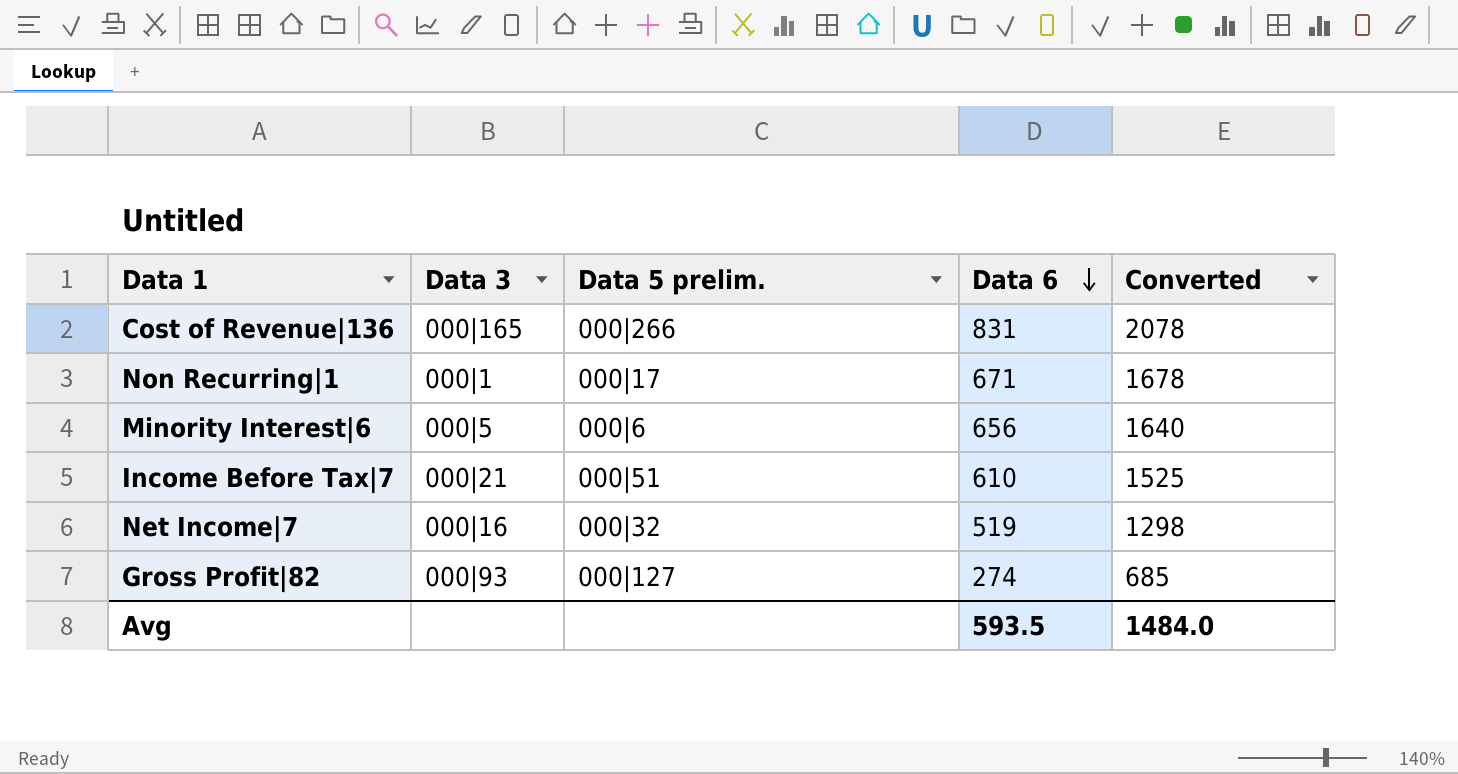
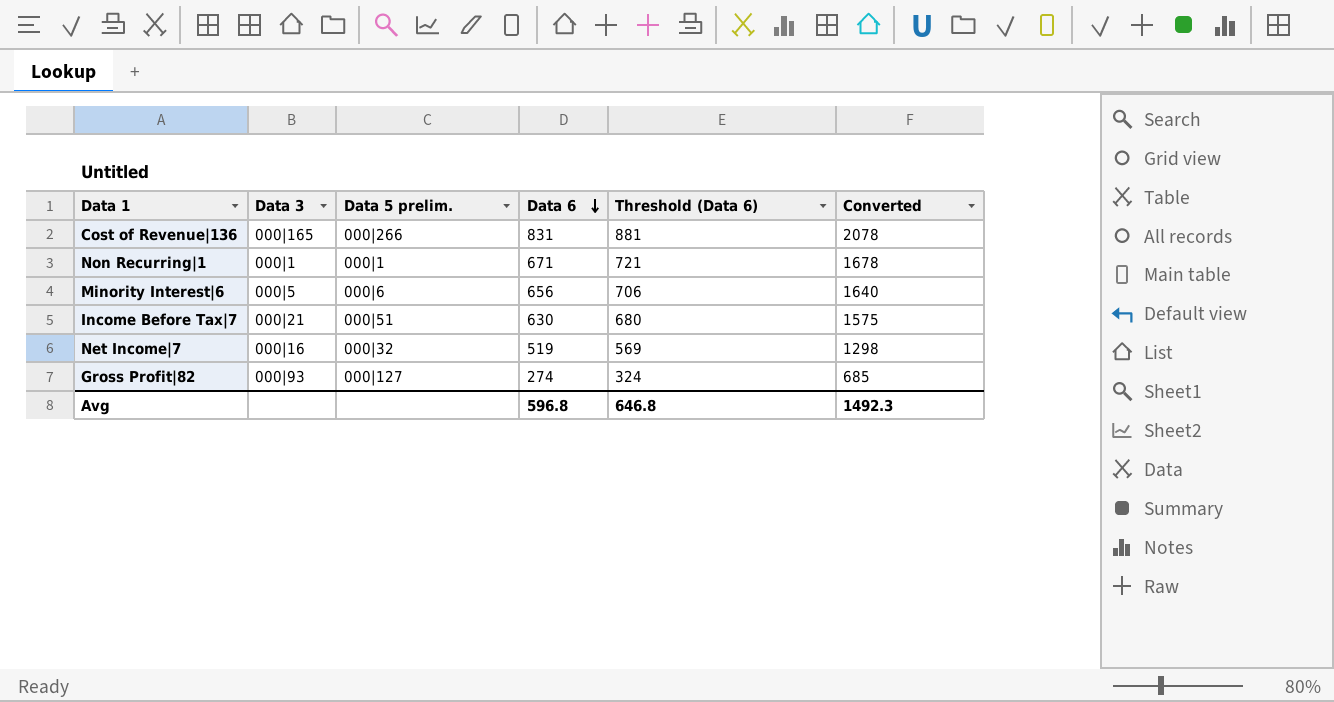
column Threshold (Data 6) | formula: none -> [Data 6] + 50
Non Recurring|1 | Data 5 prelim.: 000|17 -> 000|1
Income Before Tax|7 | Data 6: 610 -> 630
Income Before Tax|7 | Converted: 1525 -> 1575
Avg | Data 6: 593.5 -> 596.8
Avg | Converted: 1484.0 -> 1492.3

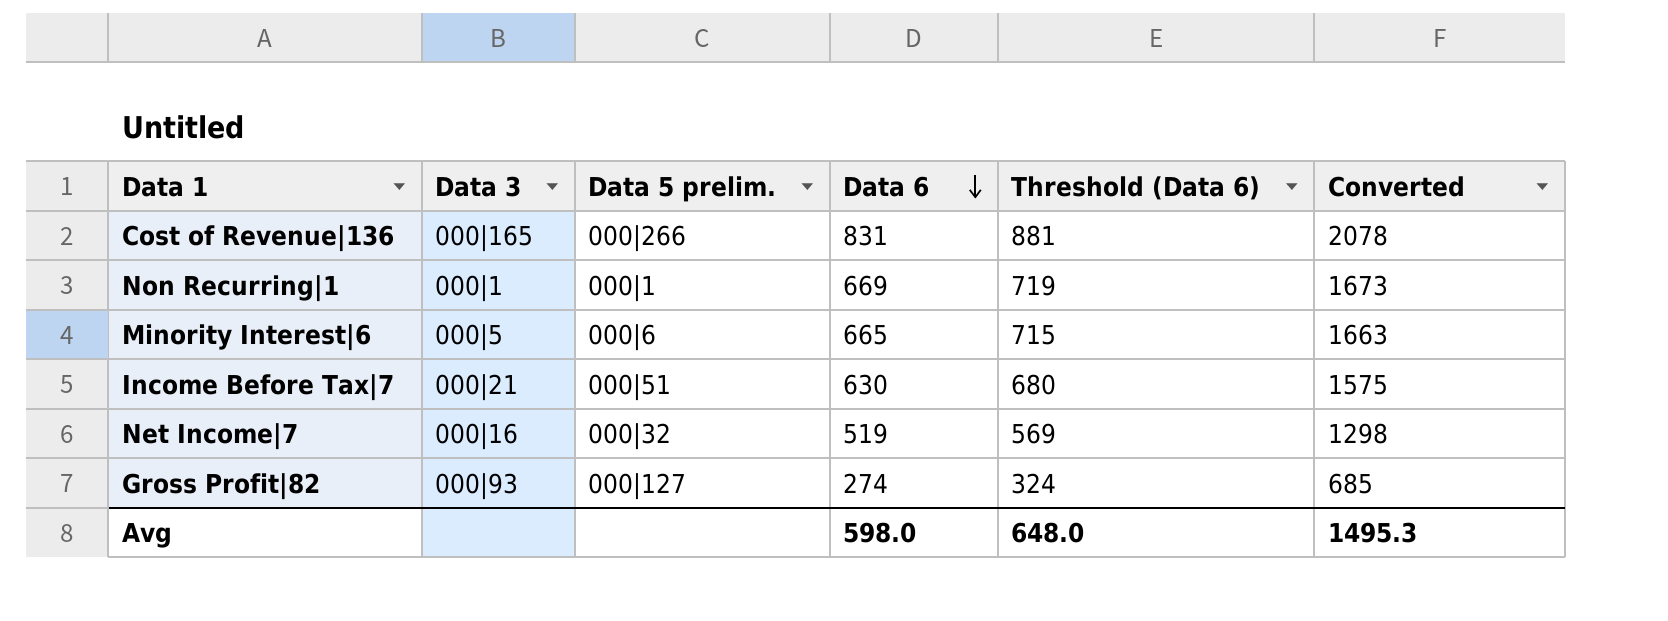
Non Recurring|1 | Data 6: 671 -> 669
Non Recurring|1 | Threshold (Data 6): 721 -> 719
Non Recurring|1 | Converted: 1678 -> 1673
Minority Interest|6 | Data 6: 656 -> 665
Minority Interest|6 | Threshold (Data 6): 706 -> 715
Minority Interest|6 | Converted: 1640 -> 1663
Avg | Data 6: 596.8 -> 598.0
Avg | Threshold (Data 6): 646.8 -> 648.0
Avg | Converted: 1492.3 -> 1495.3

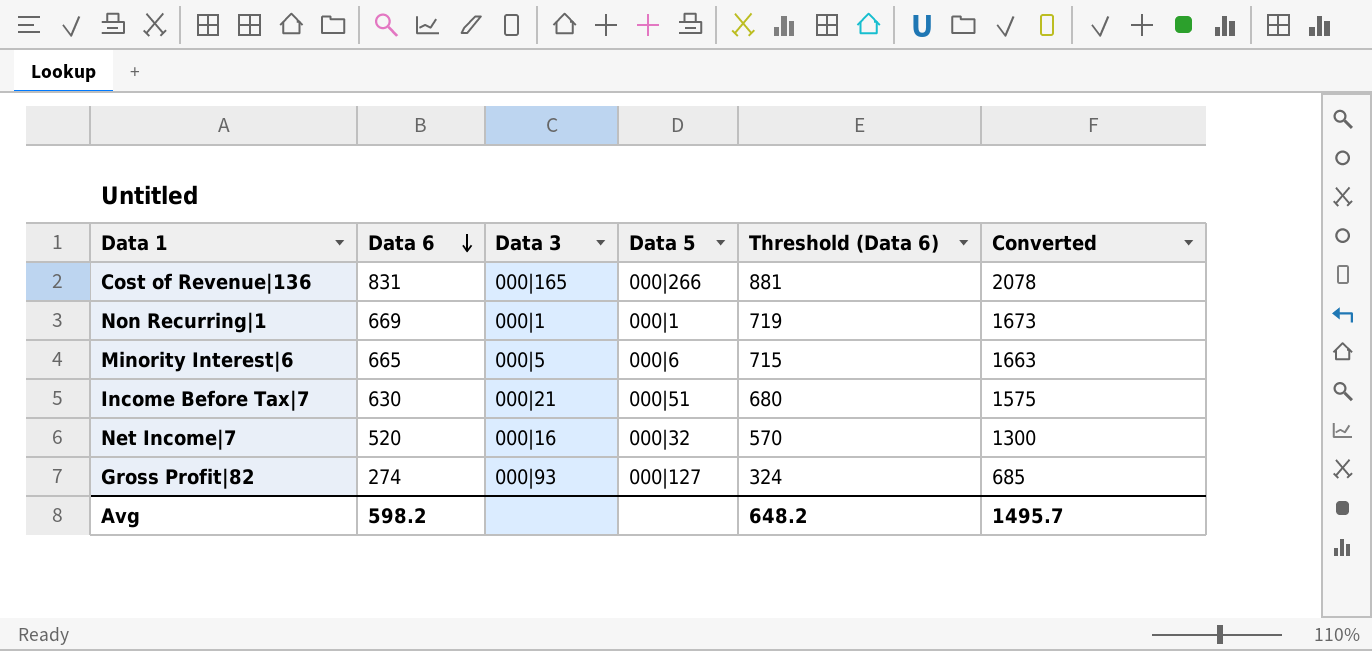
column Data 6 | position: 4 -> 2
column name: Data 5 prelim. -> Data 5
Net Income|7 | Data 6: 519 -> 520
Net Income|7 | Threshold (Data 6): 569 -> 570
Net Income|7 | Converted: 1298 -> 1300
Avg | Data 6: 598.0 -> 598.2
Avg | Threshold (Data 6): 648.0 -> 648.2
Avg | Converted: 1495.3 -> 1495.7

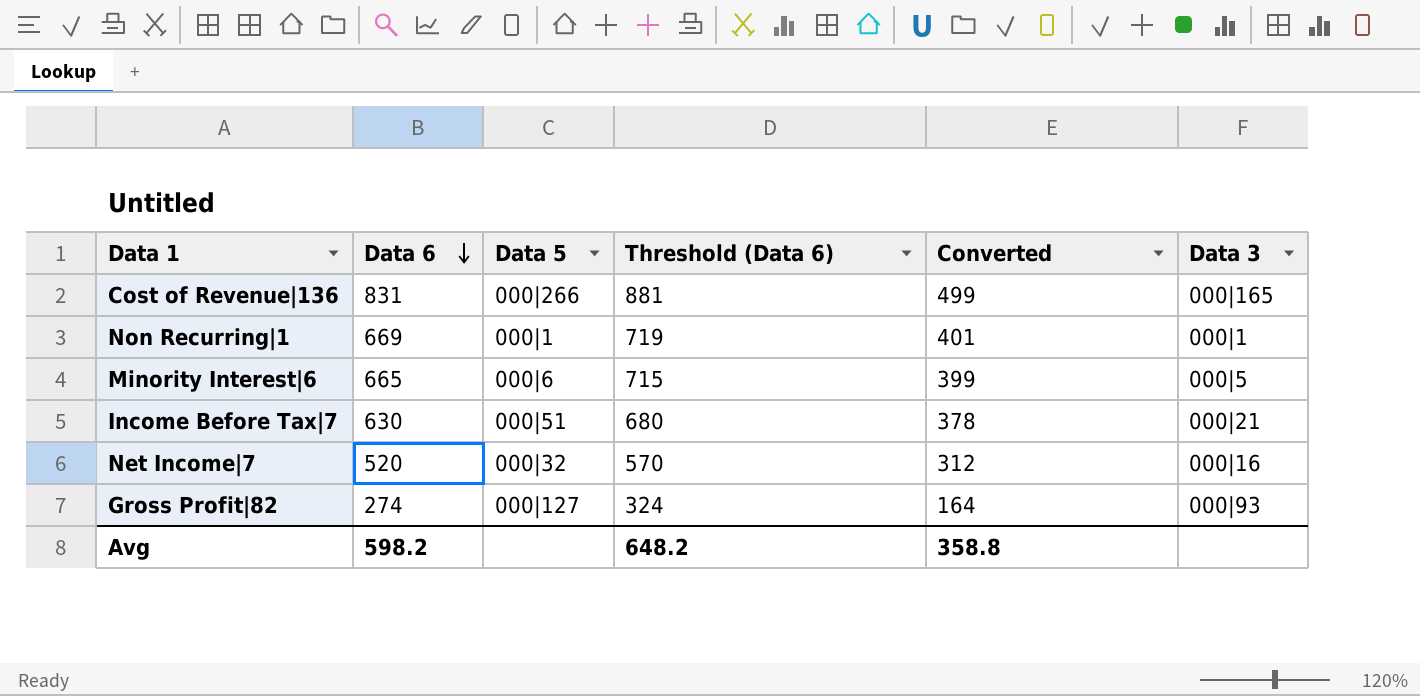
column Converted | formula: [Data 6] * 2.5 -> [Data 6] * 0.6
column Data 3 | position: 3 -> 6
Avg | Converted: 1495.7 -> 358.8

